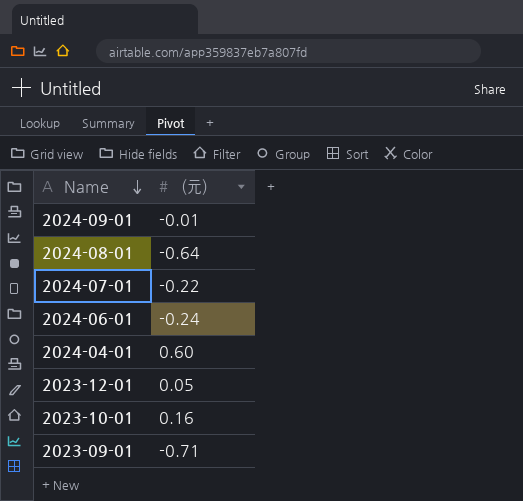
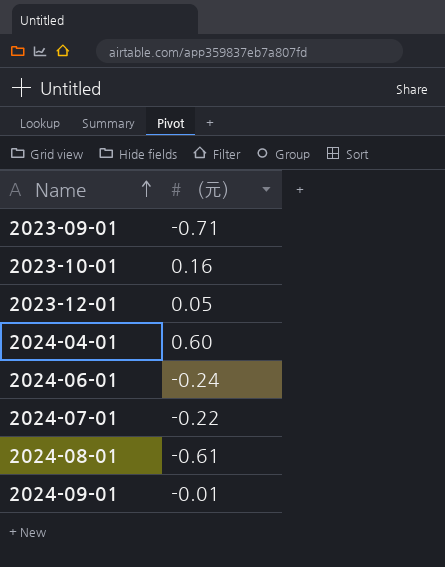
row order: Name descending -> Name ascending
2024-08-01 | (元): -0.64 -> -0.61

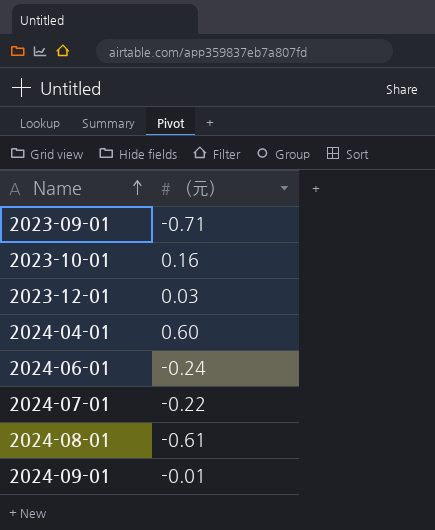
2023-12-01 | (元): 0.05 -> 0.03

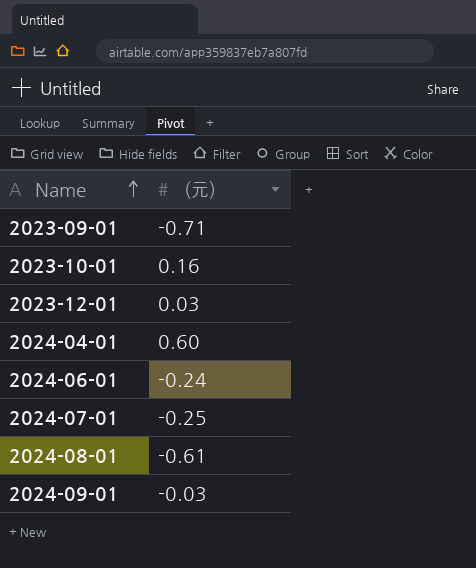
2024-07-01 | (元): -0.22 -> -0.25
2024-09-01 | (元): -0.01 -> -0.03

